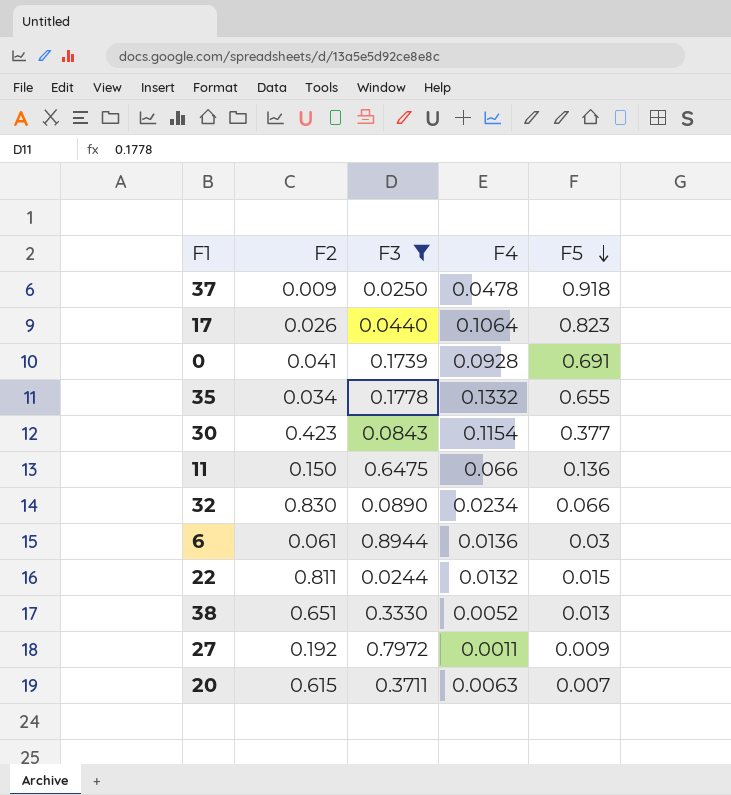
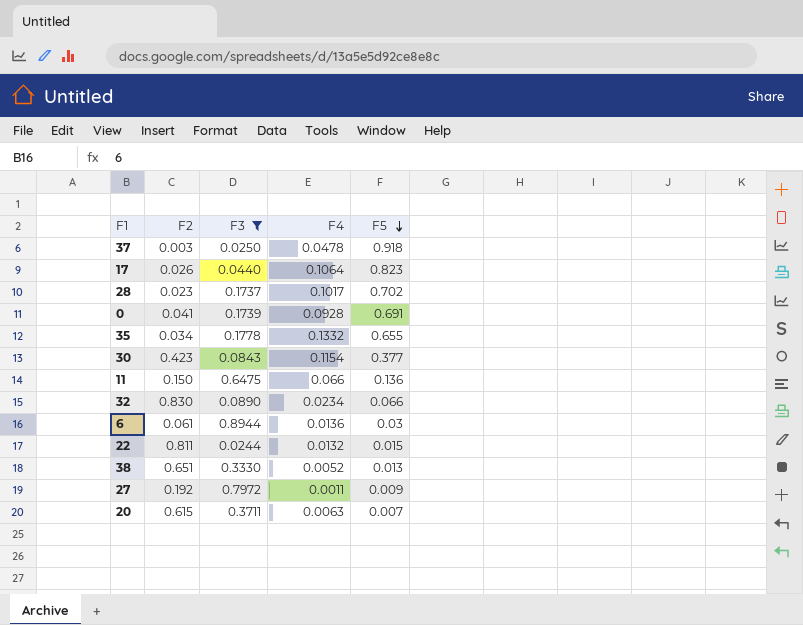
37 | F2: 0.009 -> 0.003
row 28: none -> 0.023 | 0.1737 | 0.1017 | 0.702

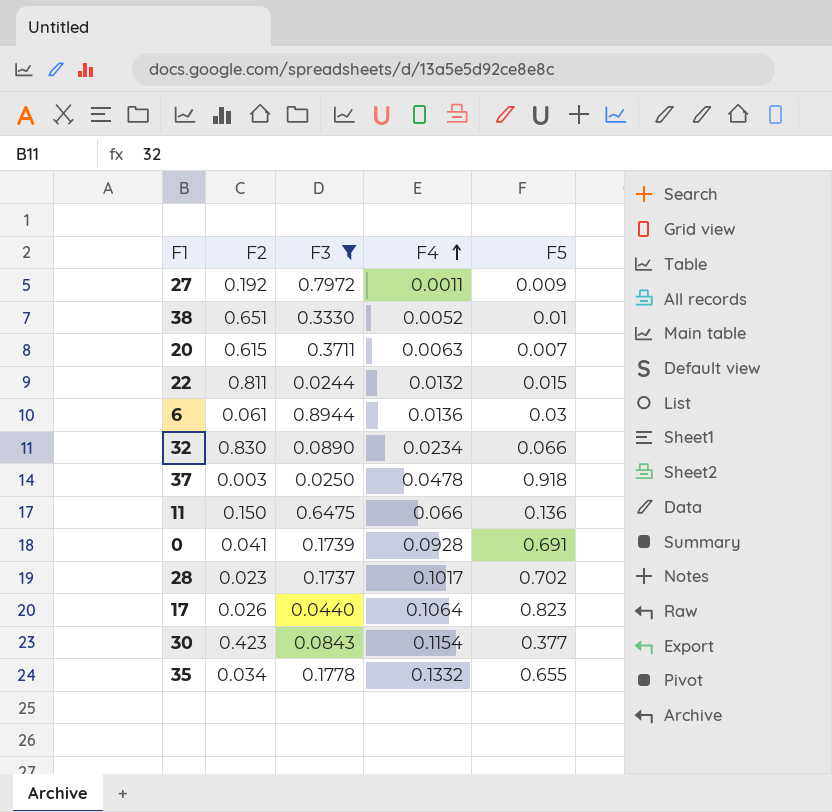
row order: F5 descending -> F4 ascending
38 | F5: 0.013 -> 0.01

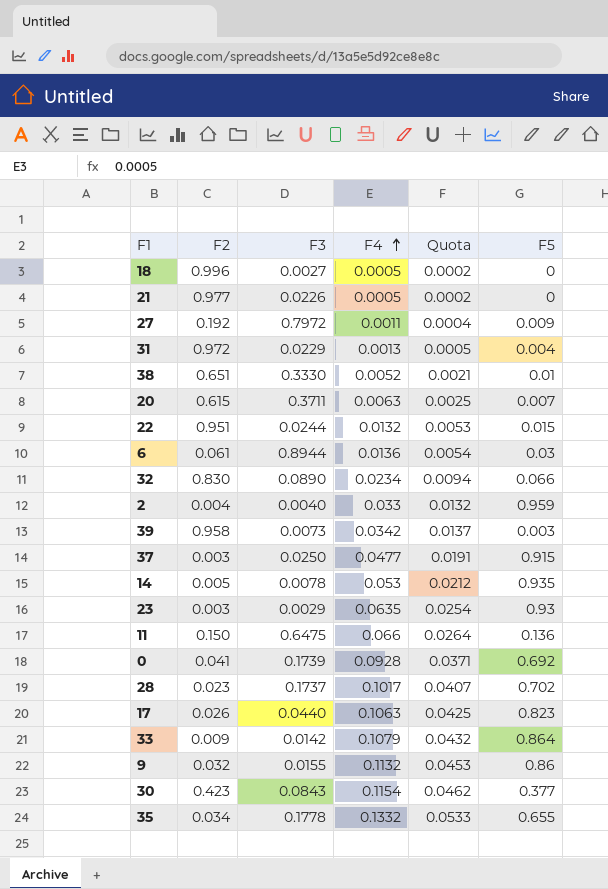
filter: F3 >= 0.0244 -> none
column Quota | formula: none -> [F4] * 0.4
22 | F2: 0.811 -> 0.951
37 | F4: 0.0478 -> 0.0477
37 | F5: 0.918 -> 0.915
0 | F5: 0.691 -> 0.692
17 | F4: 0.1064 -> 0.1063

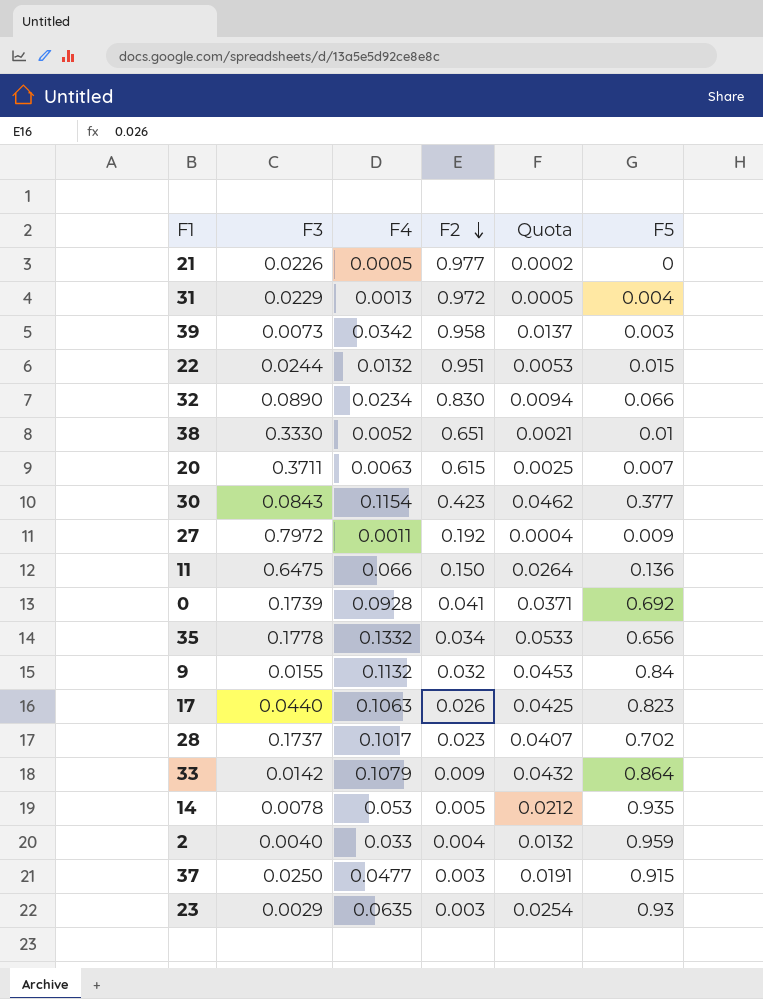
row order: F4 ascending -> F2 descending
column F2 | position: 2 -> 4
row 18: 0.996 | 0.0027 | 0.0005 | 0.0002 | 0 -> none
row 6: 0.061 | 0.8944 | 0.0136 | 0.0054 | 0.03 -> none
35 | F5: 0.655 -> 0.656
9 | F5: 0.86 -> 0.84

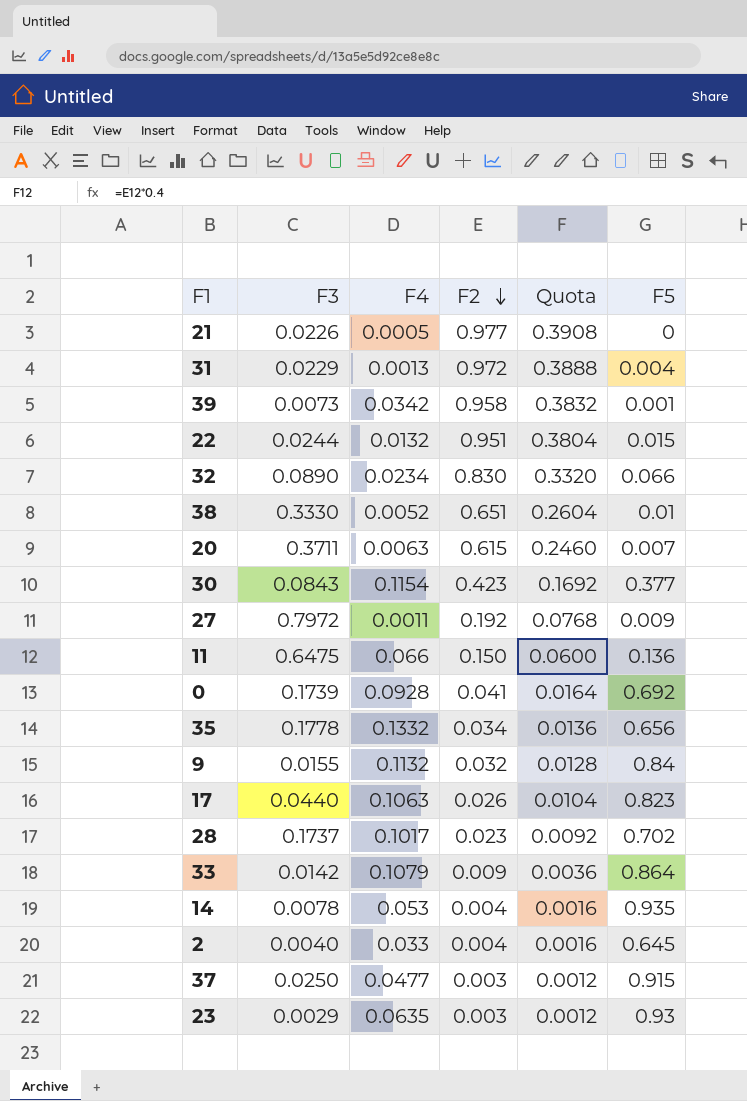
column Quota | formula: [F4] * 0.4 -> [F2] * 0.4
39 | F5: 0.003 -> 0.001
14 | F2: 0.005 -> 0.004
2 | F5: 0.959 -> 0.645

